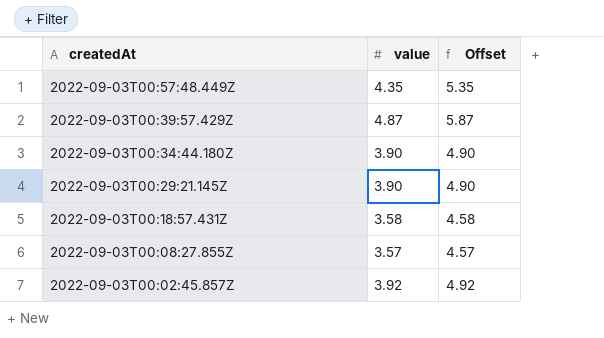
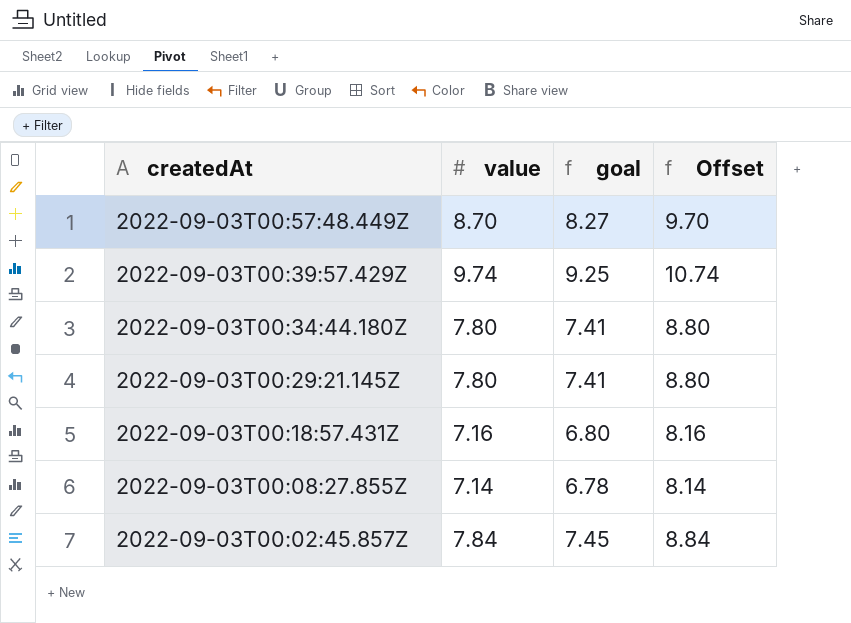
column goal | formula: none -> [value] * 0.95
2022-09-03T00:57:48.449Z | value: 4.35 -> 8.70
2022-09-03T00:57:48.449Z | Offset: 5.35 -> 9.70
2022-09-03T00:39:57.429Z | value: 4.87 -> 9.74
2022-09-03T00:39:57.429Z | Offset: 5.87 -> 10.74
2022-09-03T00:34:44.180Z | value: 3.90 -> 7.80
2022-09-03T00:34:44.180Z | Offset: 4.90 -> 8.80
2022-09-03T00:29:21.145Z | value: 3.90 -> 7.80
2022-09-03T00:29:21.145Z | Offset: 4.90 -> 8.80
2022-09-03T00:18:57.431Z | value: 3.58 -> 7.16
2022-09-03T00:18:57.431Z | Offset: 4.58 -> 8.16
2022-09-03T00:08:27.855Z | value: 3.57 -> 7.14
2022-09-03T00:08:27.855Z | Offset: 4.57 -> 8.14
2022-09-03T00:02:45.857Z | value: 3.92 -> 7.84
2022-09-03T00:02:45.857Z | Offset: 4.92 -> 8.84

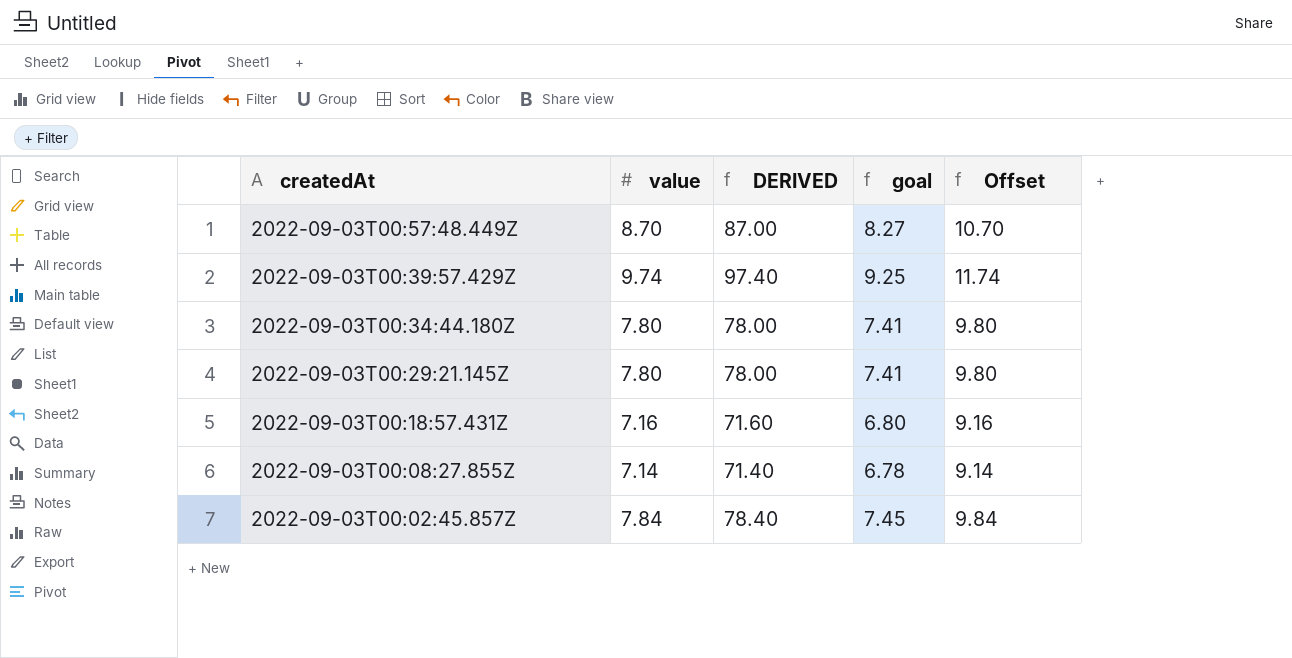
column DERIVED | formula: none -> [value] * 10
column Offset | formula: [value] + 1 -> [value] + 2

